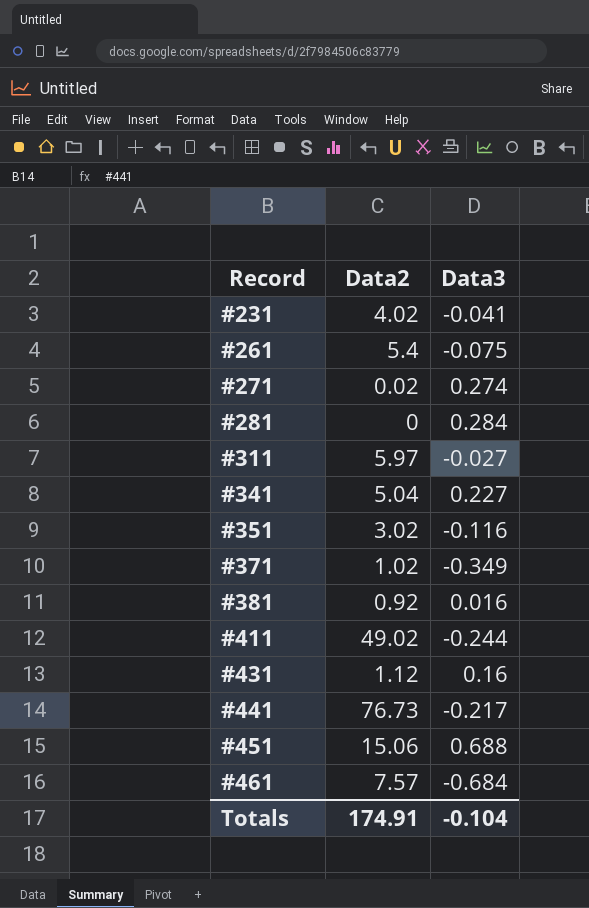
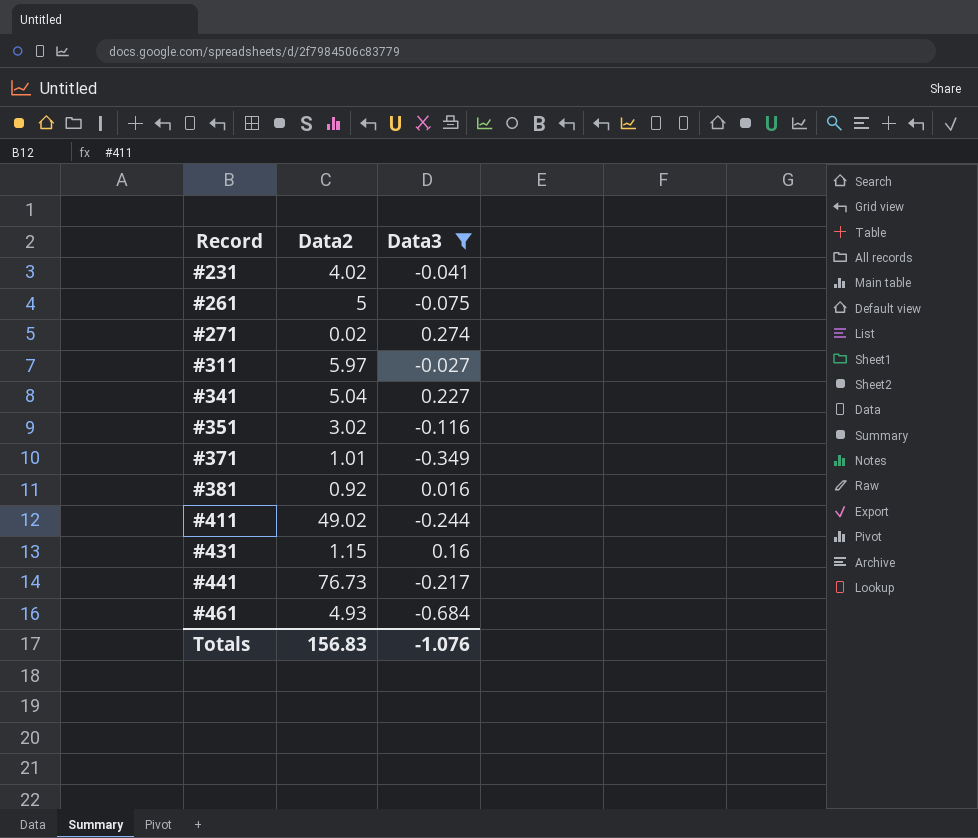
filter: none -> Data3 <= 0.274
#261 | Data2: 5.4 -> 5
#371 | Data2: 1.02 -> 1.01
#431 | Data2: 1.12 -> 1.15
#461 | Data2: 7.57 -> 4.93
Totals | Data2: 174.91 -> 156.83
Totals | Data3: -0.104 -> -1.076

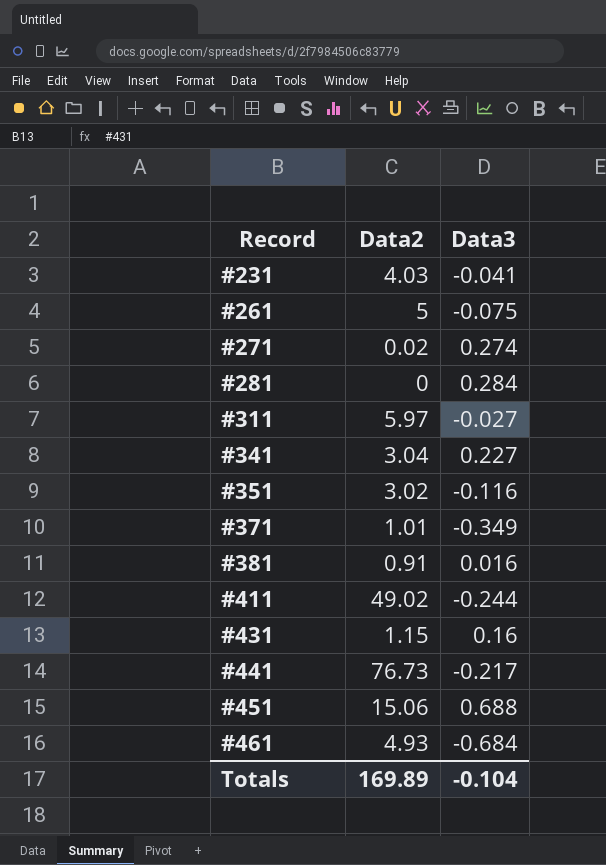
filter: Data3 <= 0.274 -> none
#231 | Data2: 4.02 -> 4.03
#341 | Data2: 5.04 -> 3.04
#381 | Data2: 0.92 -> 0.91
Totals | Data2: 156.83 -> 169.89
Totals | Data3: -1.076 -> -0.104

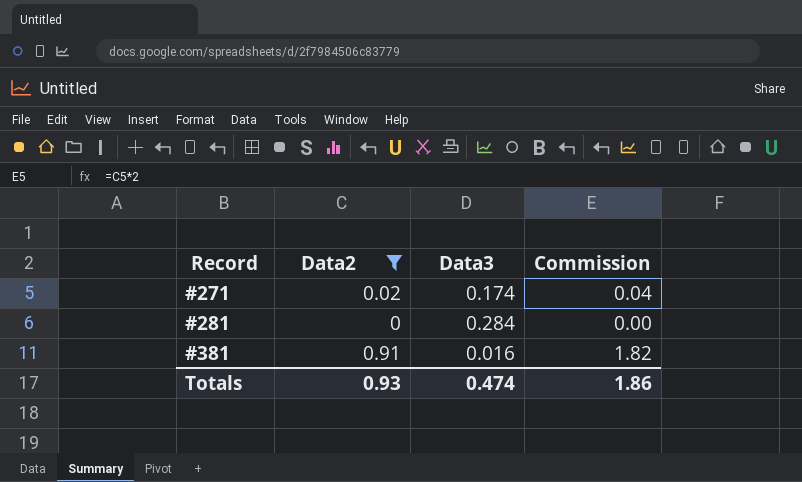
filter: none -> Data2 <= 0.91
column Commission | formula: none -> [Data2] * 2
#271 | Data3: 0.274 -> 0.174
Totals | Data2: 169.89 -> 0.93
Totals | Data3: -0.104 -> 0.474

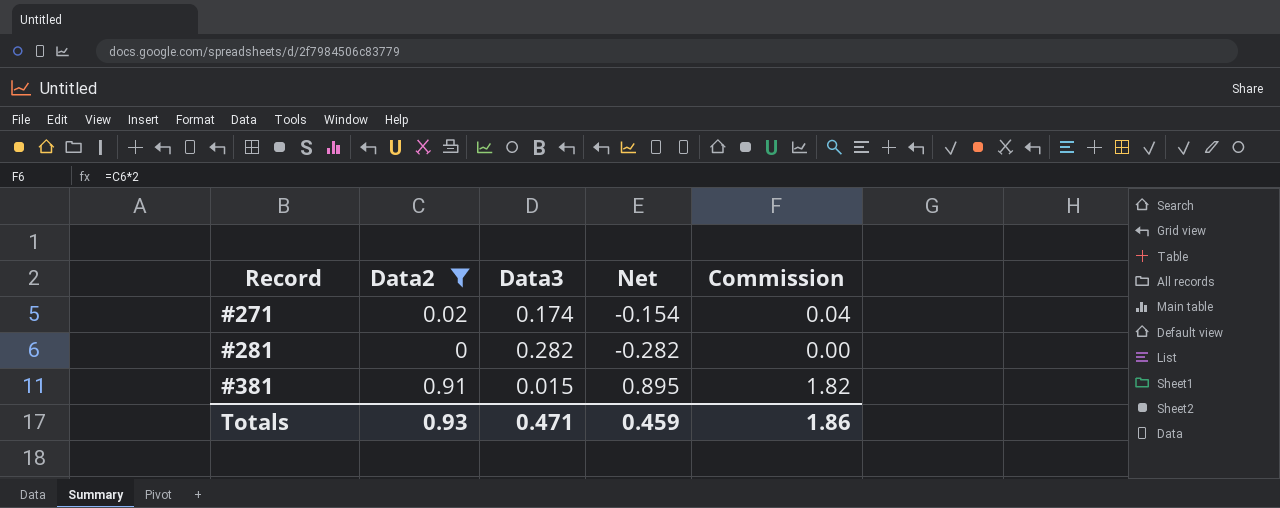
column Net | formula: none -> [Data2] - [Data3]
#281 | Data3: 0.284 -> 0.282
#381 | Data3: 0.016 -> 0.015
Totals | Data3: 0.474 -> 0.471

